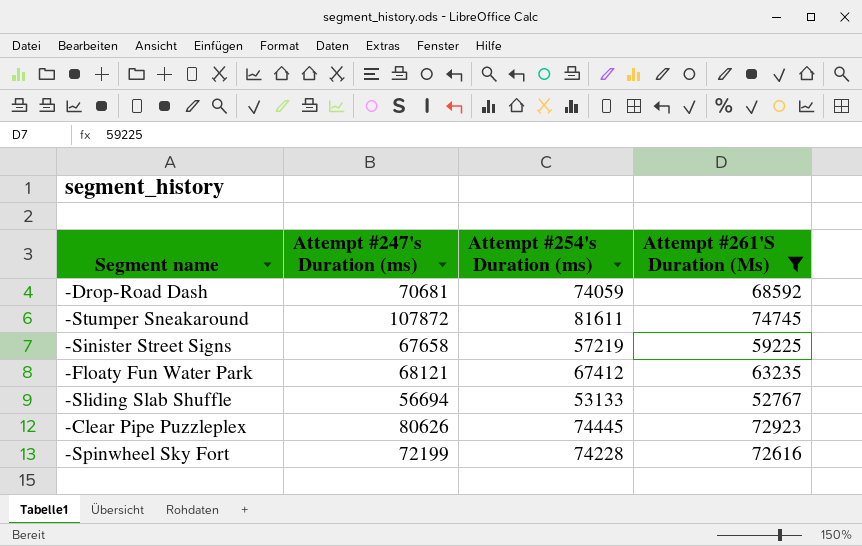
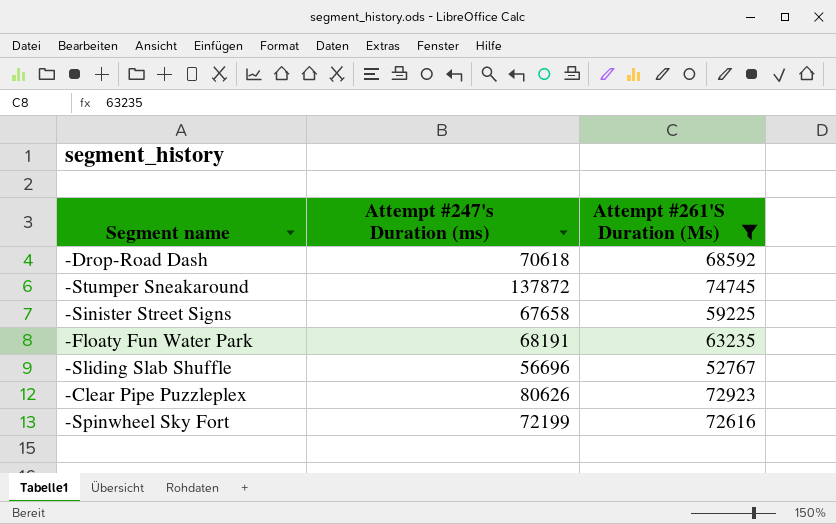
column Attempt #254's Duration (ms) | position: 3 -> none
-Drop-Road Dash | Attempt #247's Duration (ms): 70681 -> 70618
-Stumper Sneakaround | Attempt #247's Duration (ms): 107872 -> 137872
-Floaty Fun Water Park | Attempt #247's Duration (ms): 68121 -> 68191
-Sliding Slab Shuffle | Attempt #247's Duration (ms): 56694 -> 56696

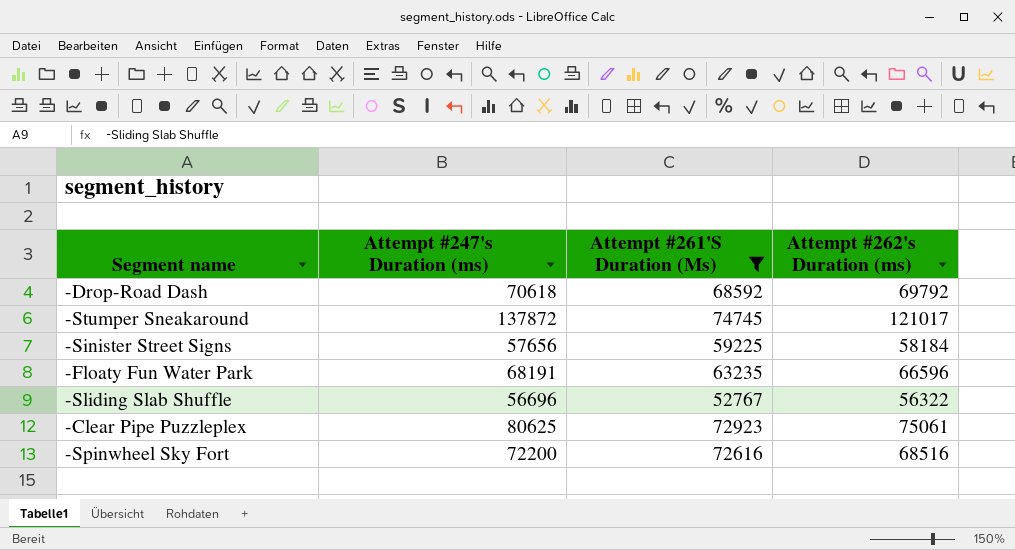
column Attempt #262's Duration (ms) | position: none -> 4
-Sinister Street Signs | Attempt #247's Duration (ms): 67658 -> 57656
-Clear Pipe Puzzleplex | Attempt #247's Duration (ms): 80626 -> 80625
-Spinwheel Sky Fort | Attempt #247's Duration (ms): 72199 -> 72200

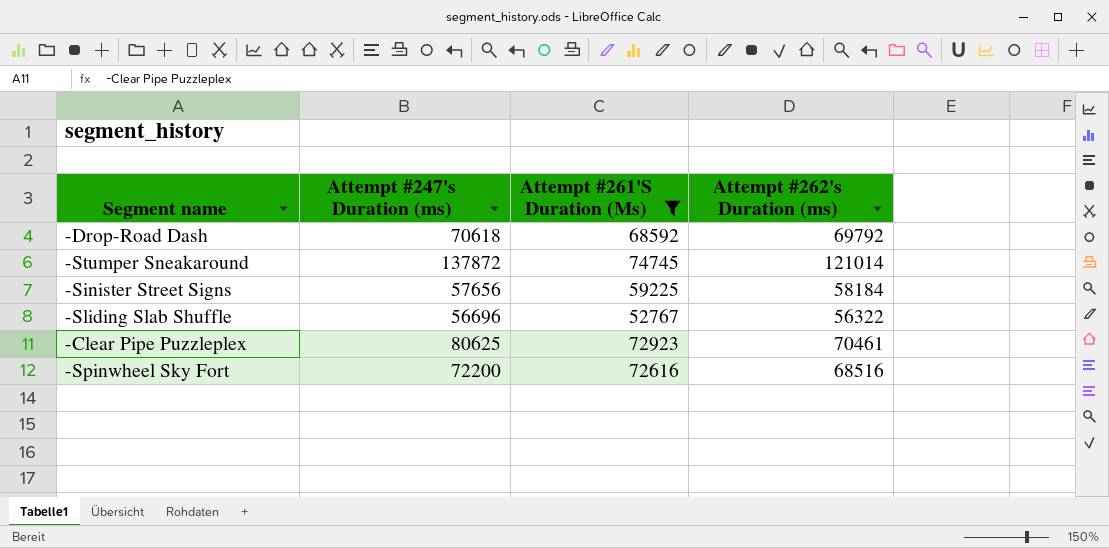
row -Floaty Fun Water Park: 68191 | 63235 | 66596 -> none
-Stumper Sneakaround | Attempt #262's Duration (ms): 121017 -> 121014
-Clear Pipe Puzzleplex | Attempt #262's Duration (ms): 75061 -> 70461

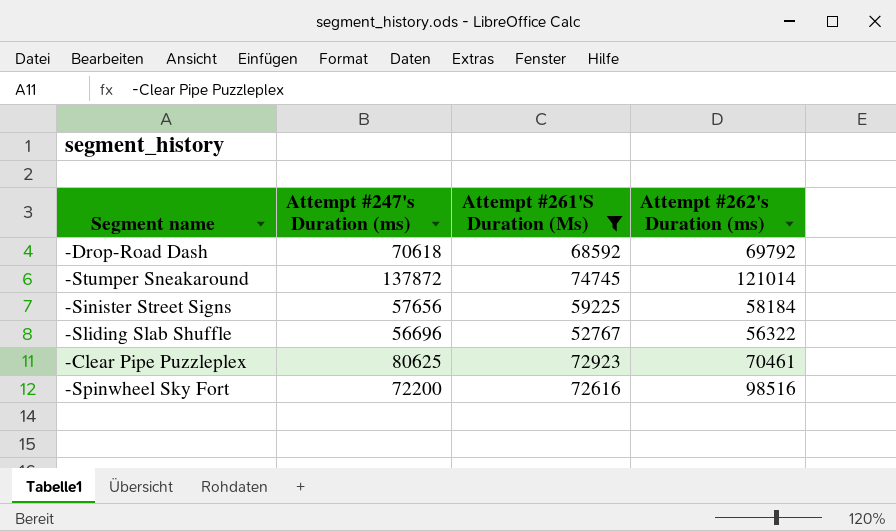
-Spinwheel Sky Fort | Attempt #262's Duration (ms): 68516 -> 98516

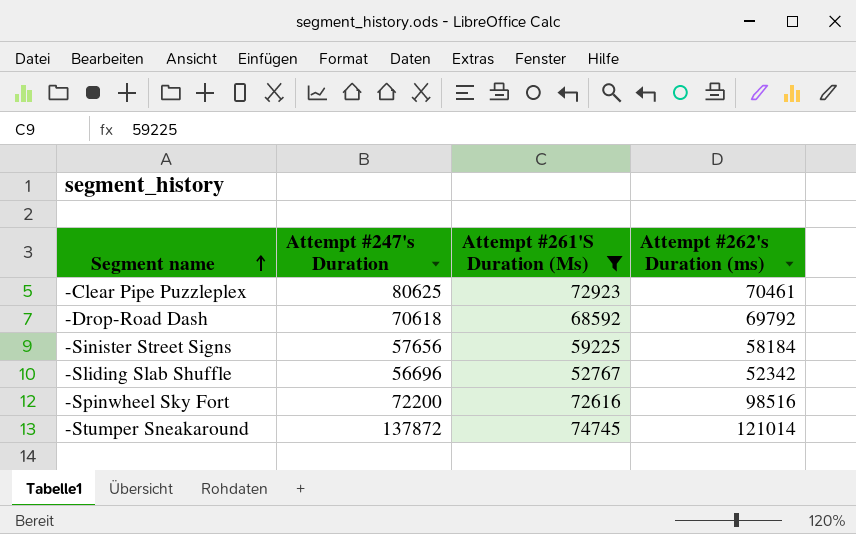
row order: none -> Segment name ascending
column name: Attempt #247's Duration (ms) -> Attempt #247's Duration
-Sliding Slab Shuffle | Attempt #262's Duration (ms): 56322 -> 52342

